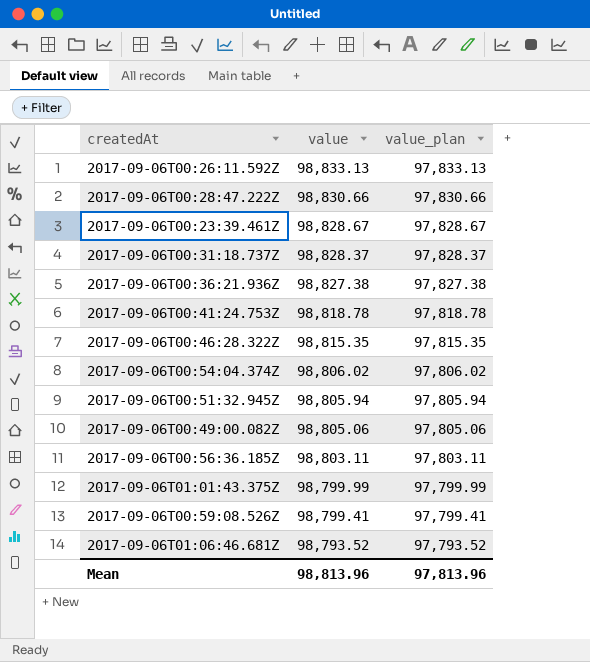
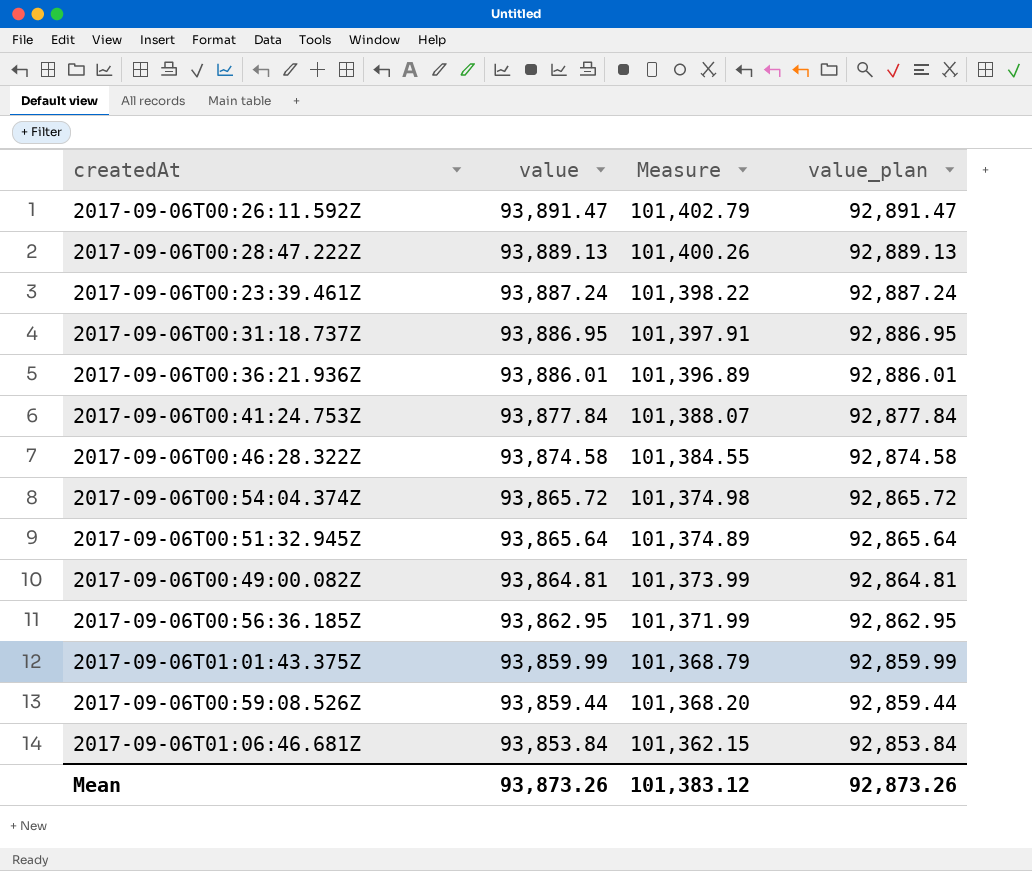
column Measure | formula: none -> [value] * 1.08
2017-09-06T00:26:11.592Z | value: 98,833.13 -> 93,891.47
2017-09-06T00:26:11.592Z | value_plan: 97,833.13 -> 92,891.47
2017-09-06T00:28:47.222Z | value: 98,830.66 -> 93,889.13
2017-09-06T00:28:47.222Z | value_plan: 97,830.66 -> 92,889.13
2017-09-06T00:23:39.461Z | value: 98,828.67 -> 93,887.24
2017-09-06T00:23:39.461Z | value_plan: 97,828.67 -> 92,887.24
2017-09-06T00:31:18.737Z | value: 98,828.37 -> 93,886.95
2017-09-06T00:31:18.737Z | value_plan: 97,828.37 -> 92,886.95
2017-09-06T00:36:21.936Z | value: 98,827.38 -> 93,886.01
2017-09-06T00:36:21.936Z | value_plan: 97,827.38 -> 92,886.01
2017-09-06T00:41:24.753Z | value: 98,818.78 -> 93,877.84
2017-09-06T00:41:24.753Z | value_plan: 97,818.78 -> 92,877.84
2017-09-06T00:46:28.322Z | value: 98,815.35 -> 93,874.58
2017-09-06T00:46:28.322Z | value_plan: 97,815.35 -> 92,874.58
2017-09-06T00:54:04.374Z | value: 98,806.02 -> 93,865.72
2017-09-06T00:54:04.374Z | value_plan: 97,806.02 -> 92,865.72
2017-09-06T00:51:32.945Z | value: 98,805.94 -> 93,865.64
2017-09-06T00:51:32.945Z | value_plan: 97,805.94 -> 92,865.64
2017-09-06T00:49:00.082Z | value: 98,805.06 -> 93,864.81
2017-09-06T00:49:00.082Z | value_plan: 97,805.06 -> 92,864.81
2017-09-06T00:56:36.185Z | value: 98,803.11 -> 93,862.95
2017-09-06T00:56:36.185Z | value_plan: 97,803.11 -> 92,862.95
2017-09-06T01:01:43.375Z | value: 98,799.99 -> 93,859.99
2017-09-06T01:01:43.375Z | value_plan: 97,799.99 -> 92,859.99
2017-09-06T00:59:08.526Z | value: 98,799.41 -> 93,859.44
2017-09-06T00:59:08.526Z | value_plan: 97,799.41 -> 92,859.44
2017-09-06T01:06:46.681Z | value: 98,793.52 -> 93,853.84
2017-09-06T01:06:46.681Z | value_plan: 97,793.52 -> 92,853.84
Mean | value: 98,813.96 -> 93,873.26
Mean | value_plan: 97,813.96 -> 92,873.26

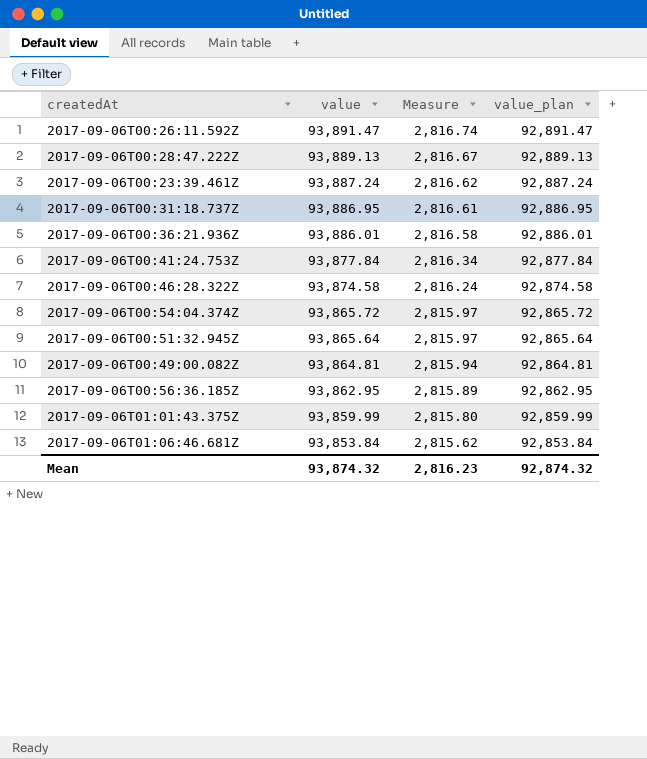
column Measure | formula: [value] * 1.08 -> [value] * 0.03
row 2017-09-06T00:59:08.526Z: 93,859.44 | 101,368.20 | 92,859.44 -> none
Mean | value: 93,873.26 -> 93,874.32
Mean | Measure: 101,383.12 -> 2,816.23
Mean | value_plan: 92,873.26 -> 92,874.32

